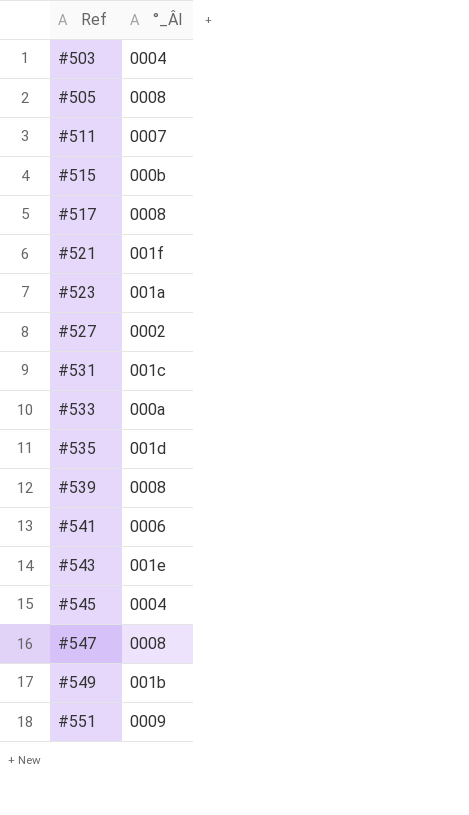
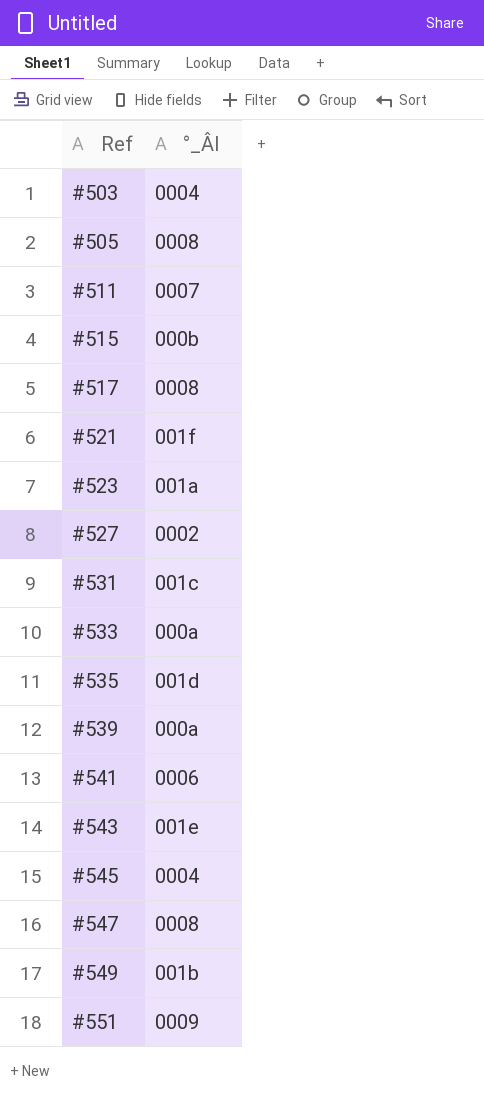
#539 | °_ÂI: 0008 -> 000a

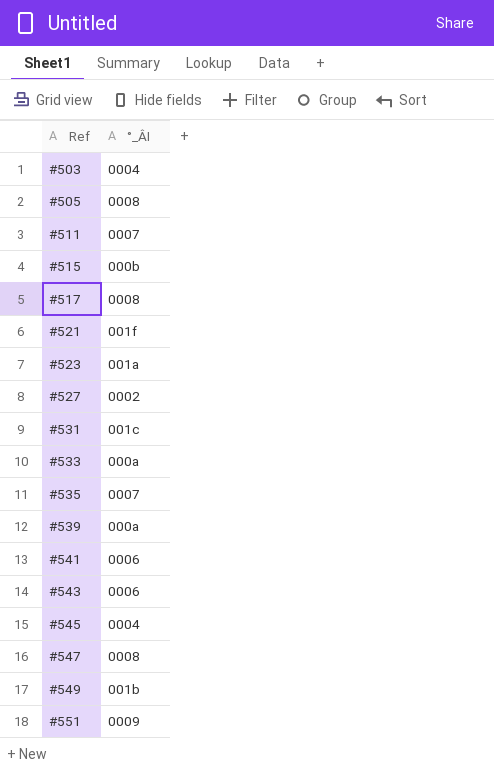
#535 | °_ÂI: 001d -> 0007
#543 | °_ÂI: 001e -> 0006

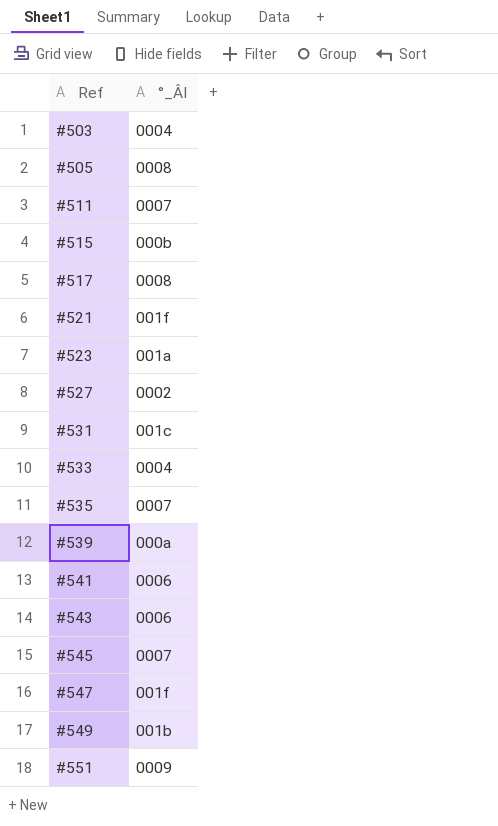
#533 | °_ÂI: 000a -> 0004
#545 | °_ÂI: 0004 -> 0007
#547 | °_ÂI: 0008 -> 001f

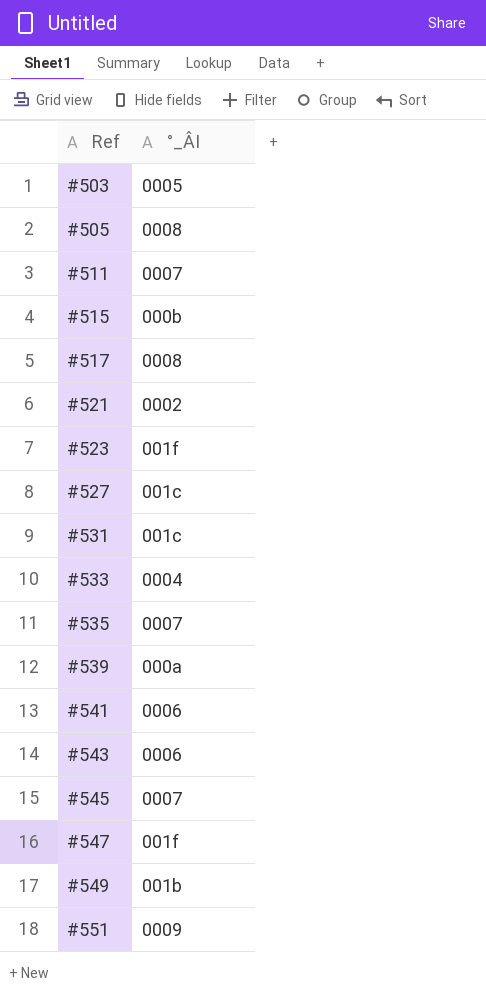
#503 | °_ÂI: 0004 -> 0005
#521 | °_ÂI: 001f -> 0002
#523 | °_ÂI: 001a -> 001f
#527 | °_ÂI: 0002 -> 001c

